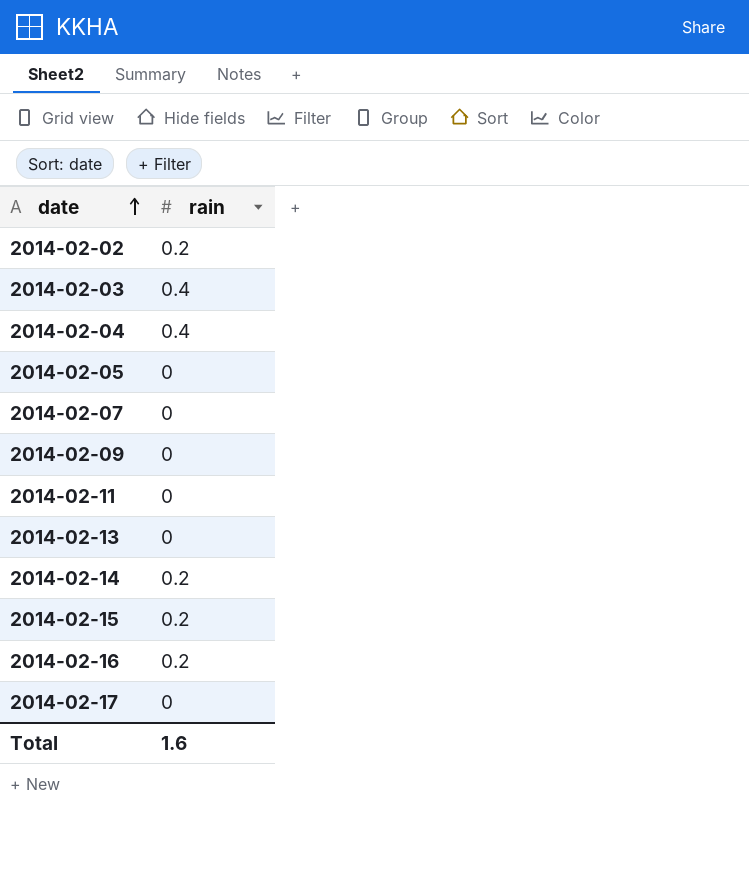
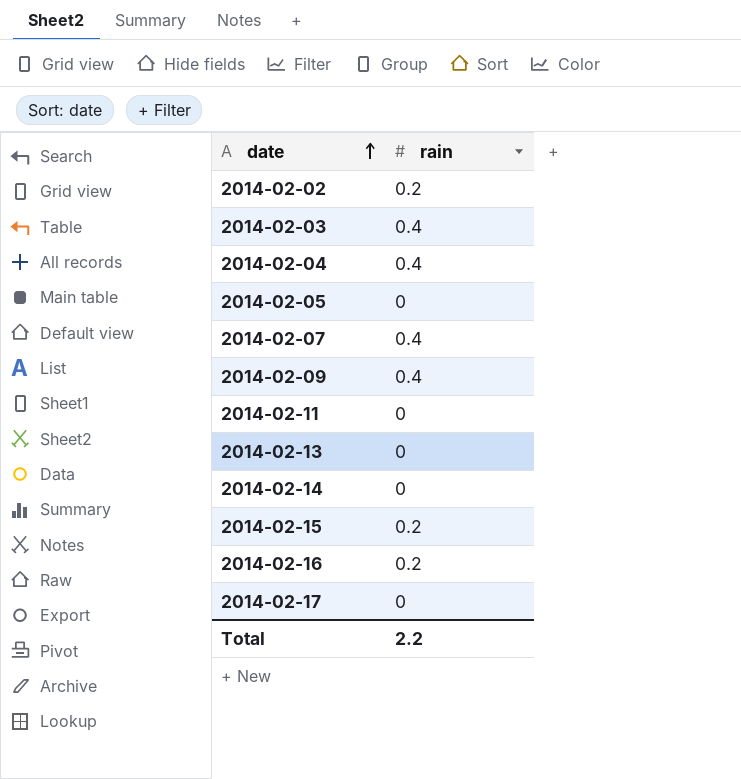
2014-02-07 | rain: 0 -> 0.4
2014-02-09 | rain: 0 -> 0.4
2014-02-14 | rain: 0.2 -> 0
Total | rain: 1.6 -> 2.2

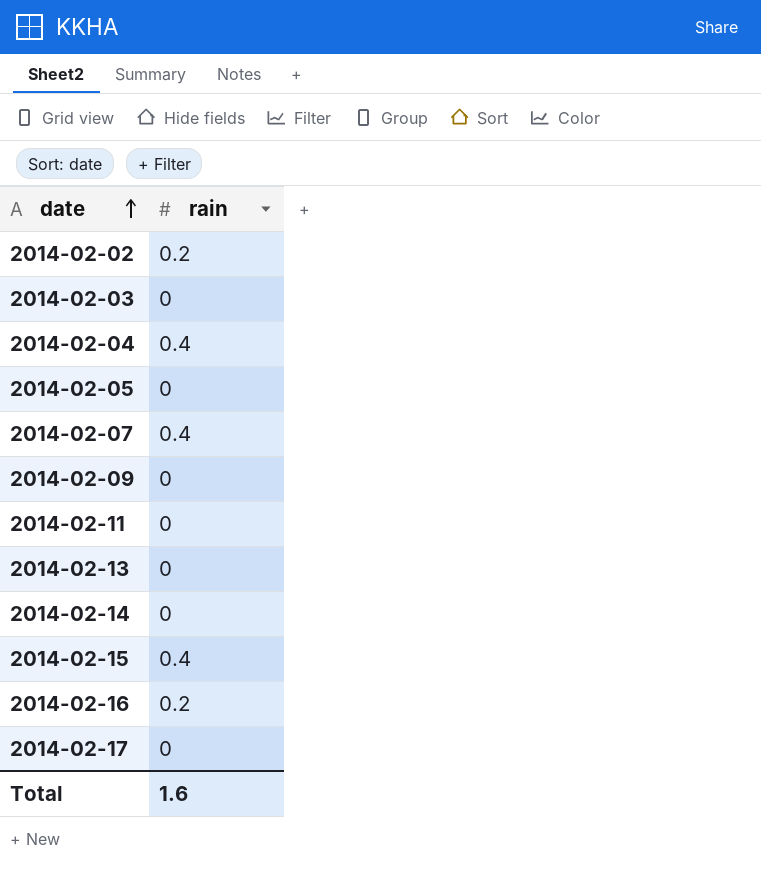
2014-02-03 | rain: 0.4 -> 0
2014-02-09 | rain: 0.4 -> 0
2014-02-15 | rain: 0.2 -> 0.4
Total | rain: 2.2 -> 1.6

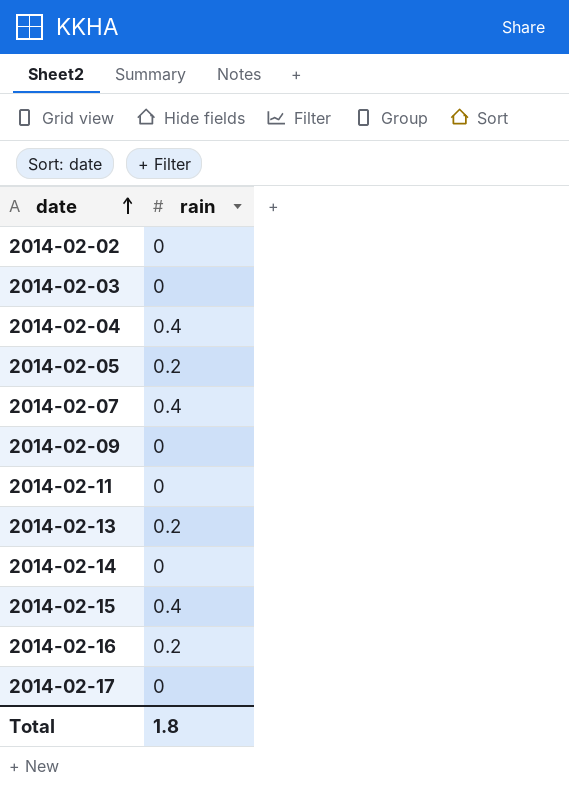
2014-02-02 | rain: 0.2 -> 0
2014-02-05 | rain: 0 -> 0.2
2014-02-13 | rain: 0 -> 0.2
Total | rain: 1.6 -> 1.8

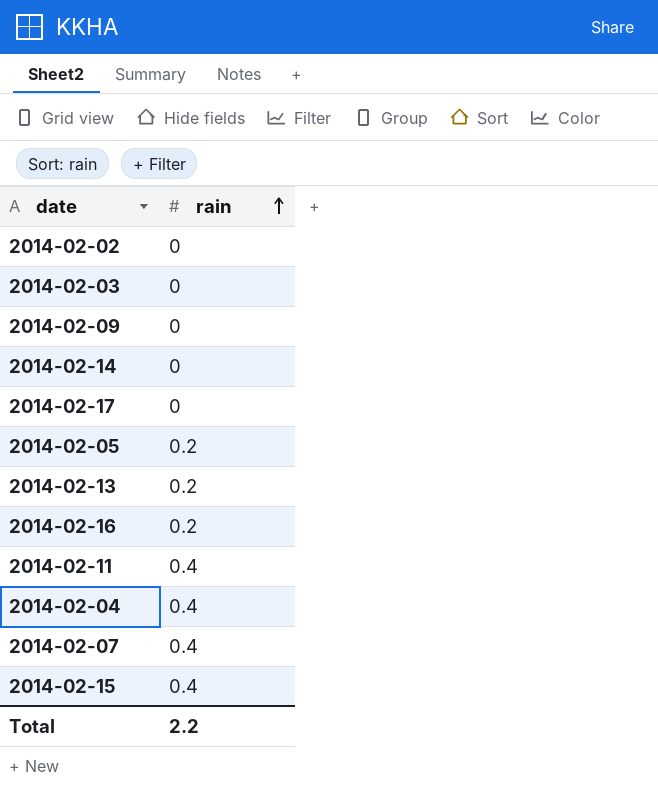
row order: date ascending -> rain ascending
2014-02-11 | rain: 0 -> 0.4
Total | rain: 1.8 -> 2.2

